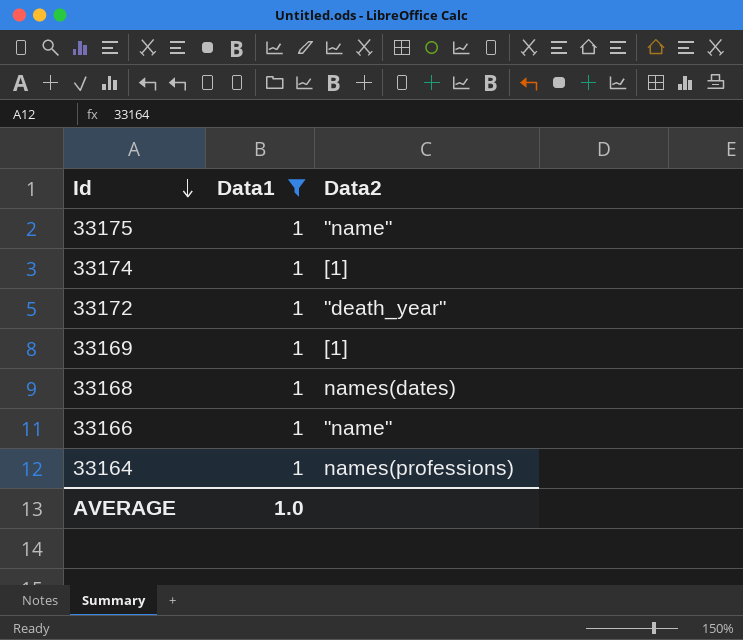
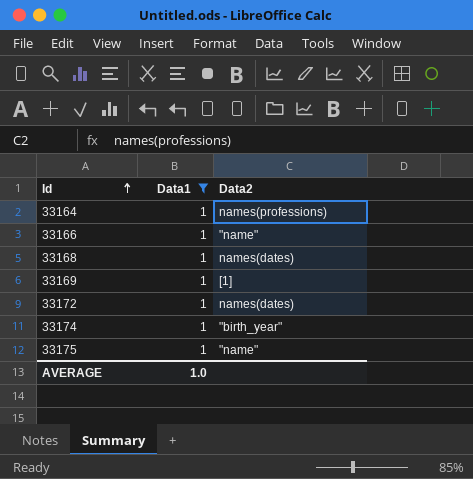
row order: Id descending -> Id ascending
33172 | Data2: "death_year" -> names(dates)
33174 | Data2: [1] -> "birth_year"

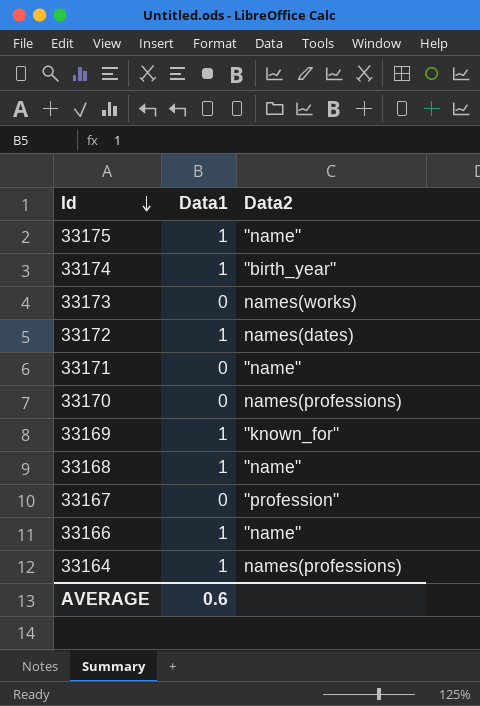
filter: Data1 = 1 -> none
row order: Id ascending -> Id descending
33169 | Data2: [1] -> "known_for"
33168 | Data2: names(dates) -> "name"
AVERAGE | Data1: 1.0 -> 0.6

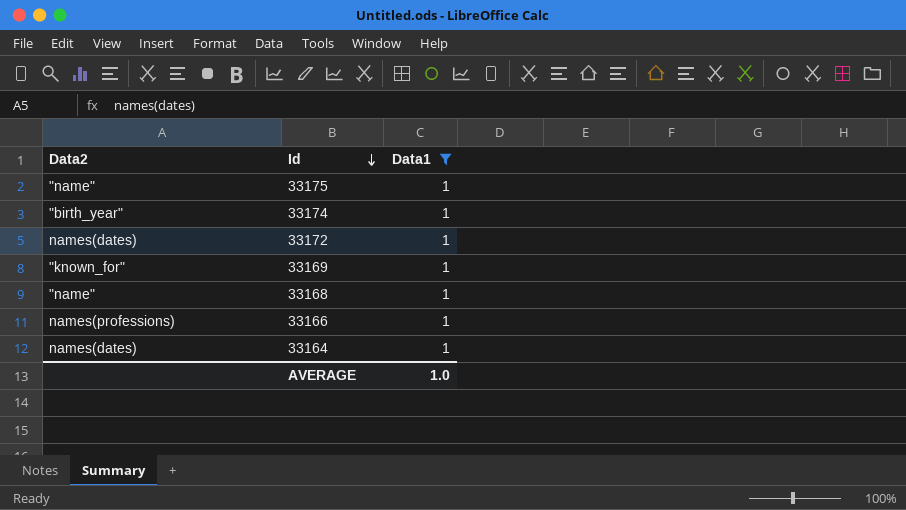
filter: none -> Data1 = 1
column Data2 | position: 3 -> 1
33166 | Data2: "name" -> names(professions)
33164 | Data2: names(professions) -> names(dates)
AVERAGE | Data1: 0.6 -> 1.0

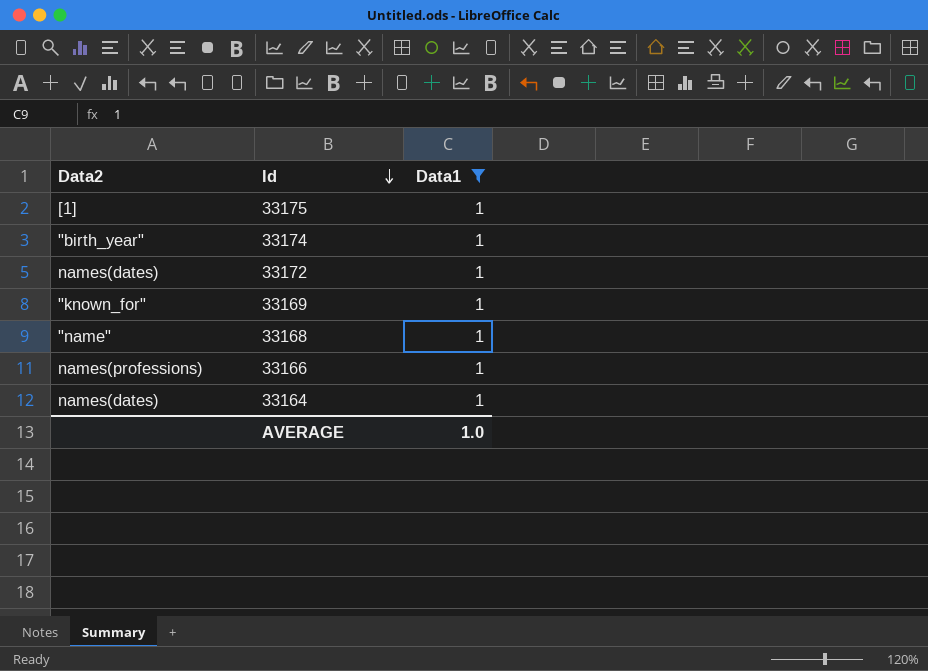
33175 | Data2: "name" -> [1]

